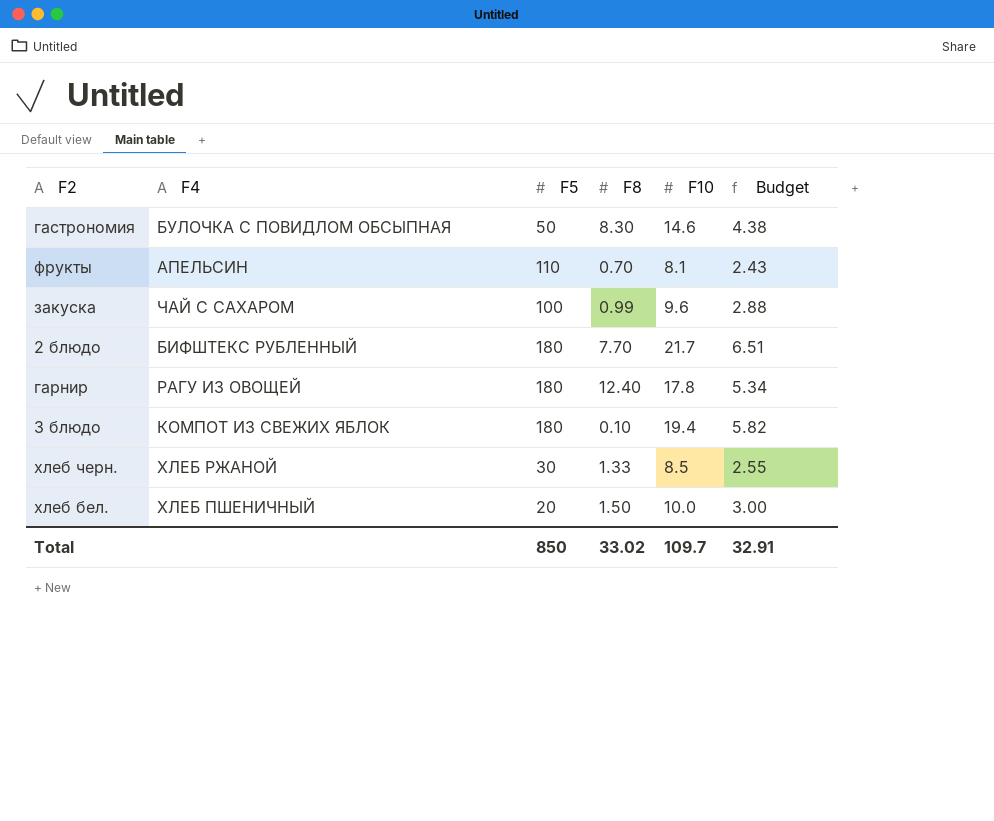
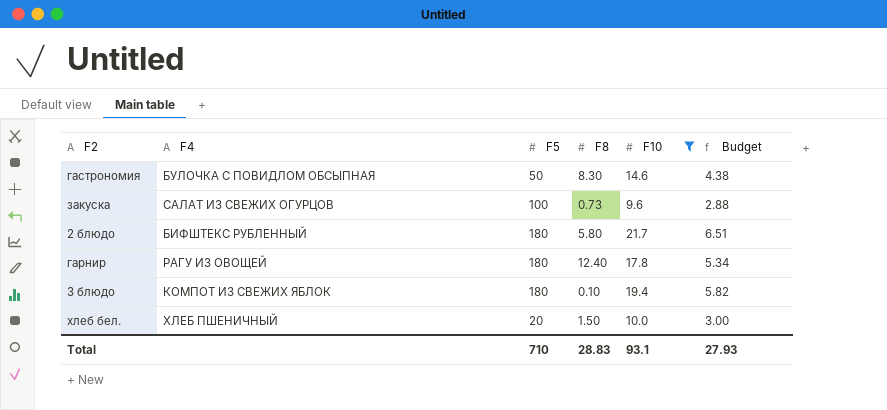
filter: none -> F10 >= 9.6
закуска | F4: ЧАЙ С САХАРОМ -> САЛАТ ИЗ СВЕЖИХ ОГУРЦОВ
закуска | F8: 0.99 -> 0.73
2 блюдо | F8: 7.70 -> 5.80
Total | F5: 850 -> 710
Total | F8: 33.02 -> 28.83
Total | F10: 109.7 -> 93.1
Total | Budget: 32.91 -> 27.93

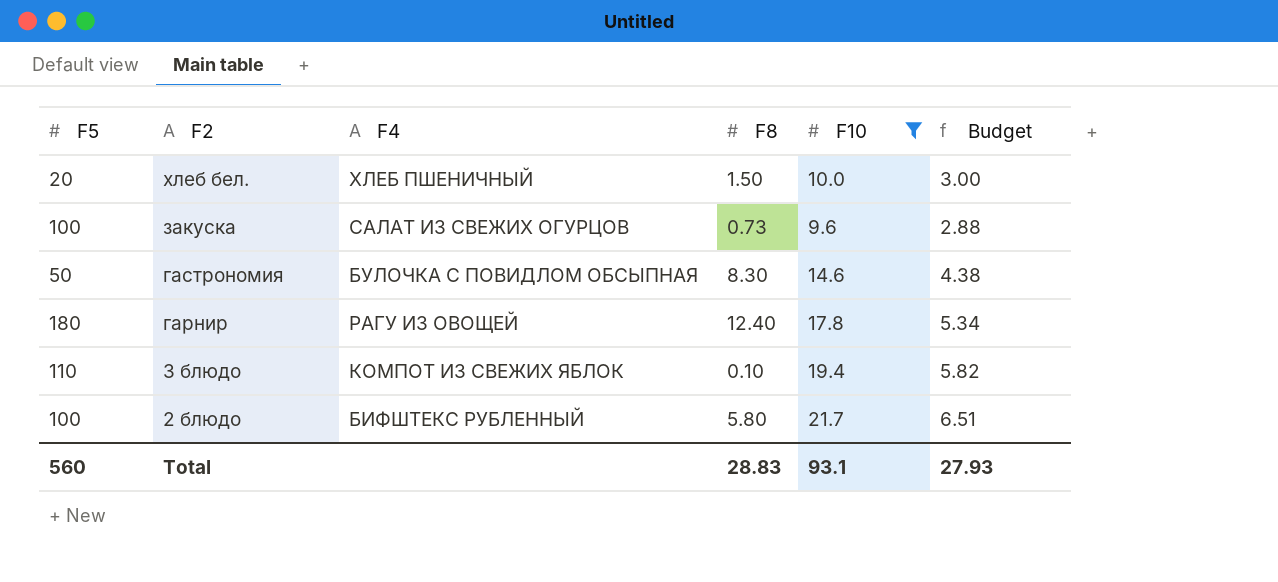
row order: none -> F2 descending
column F5 | position: 3 -> 1
3 блюдо | F5: 180 -> 110
2 блюдо | F5: 180 -> 100
Total | F5: 710 -> 560

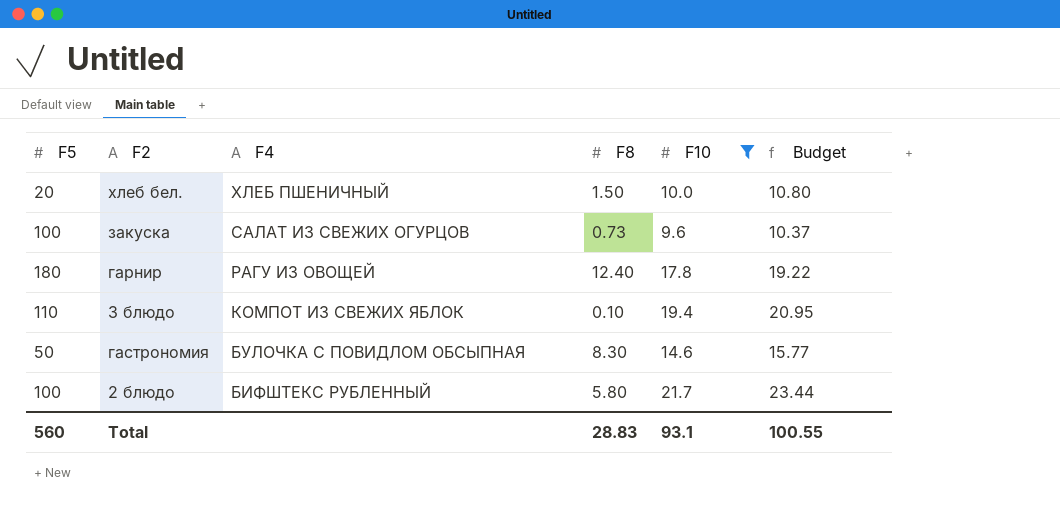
row order: F2 descending -> F4 descending
column Budget | formula: [F10] * 0.3 -> [F10] * 1.08
Total | Budget: 27.93 -> 100.55

